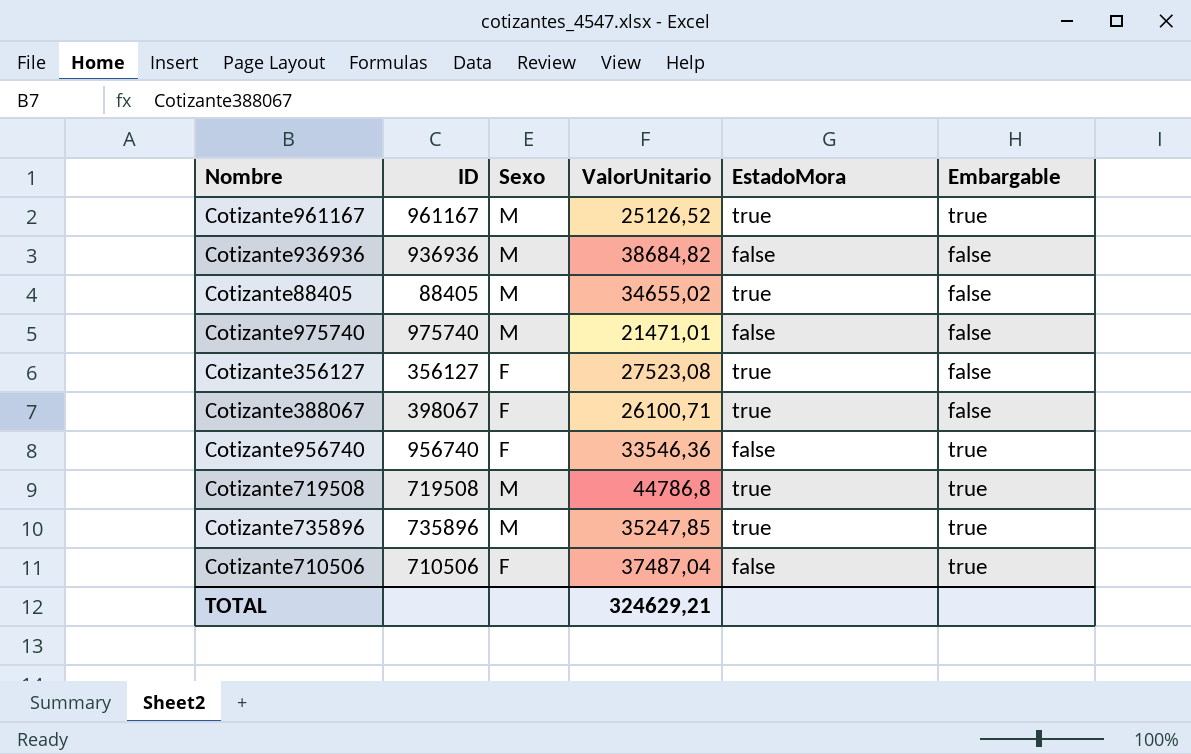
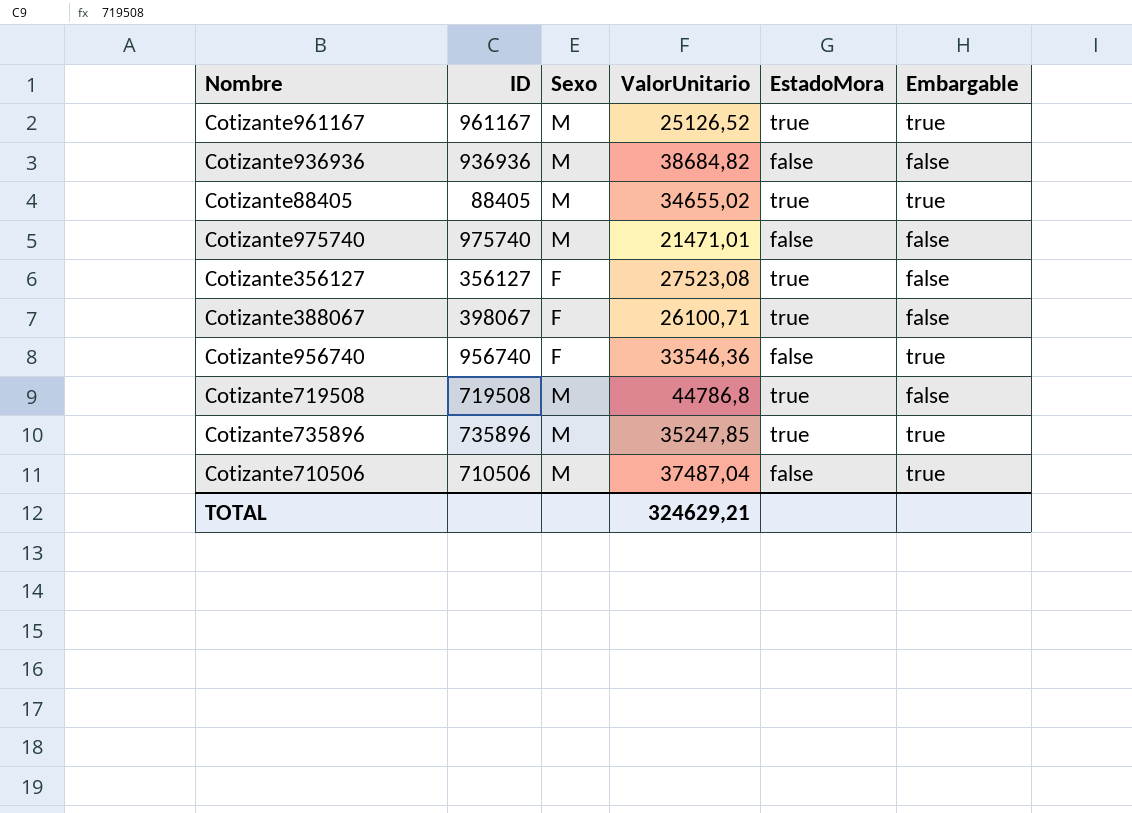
Cotizante88405 | Embargable: false -> true
Cotizante719508 | Embargable: true -> false
Cotizante710506 | Sexo: F -> M

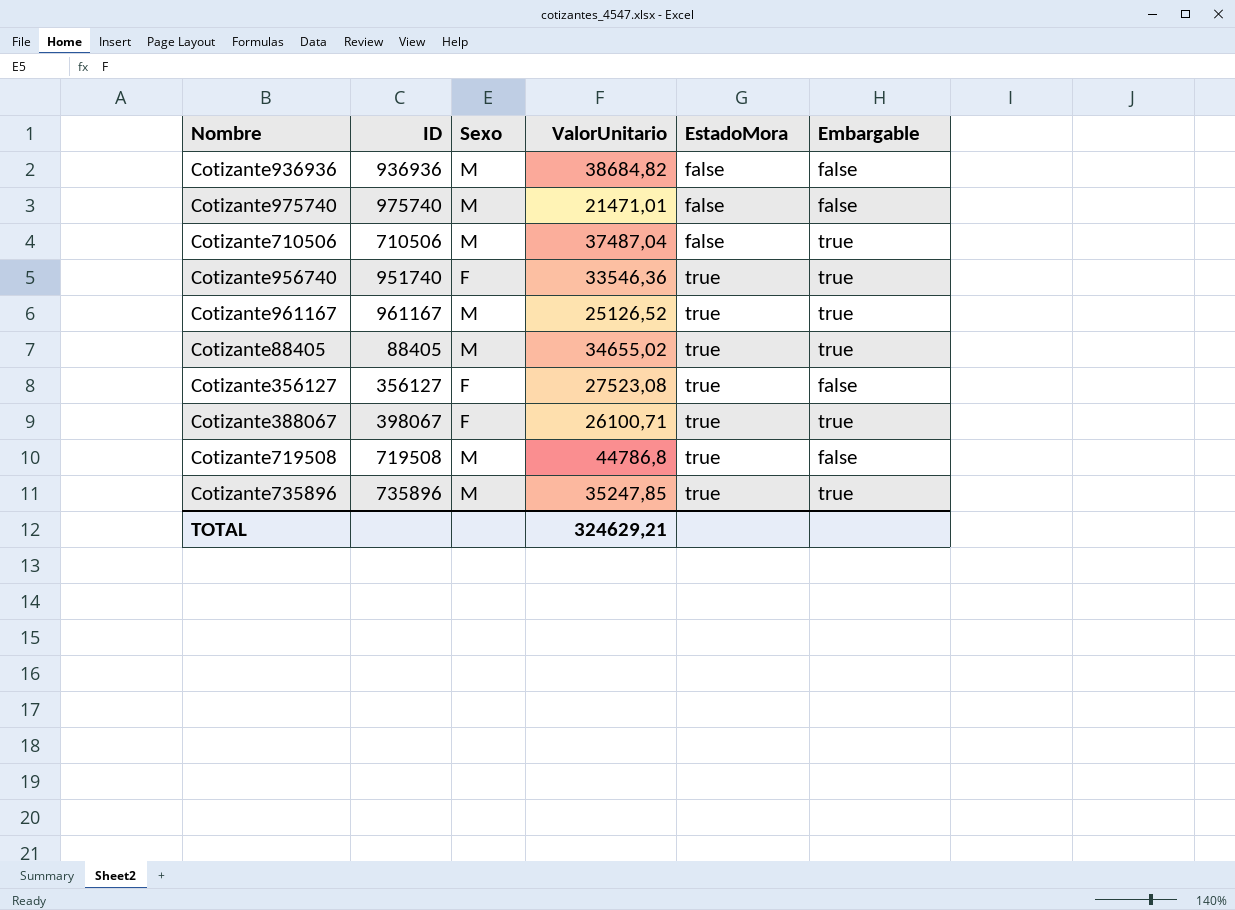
row order: none -> EstadoMora ascending
Cotizante956740 | ID: 956740 -> 951740
Cotizante956740 | EstadoMora: false -> true
Cotizante388067 | Embargable: false -> true

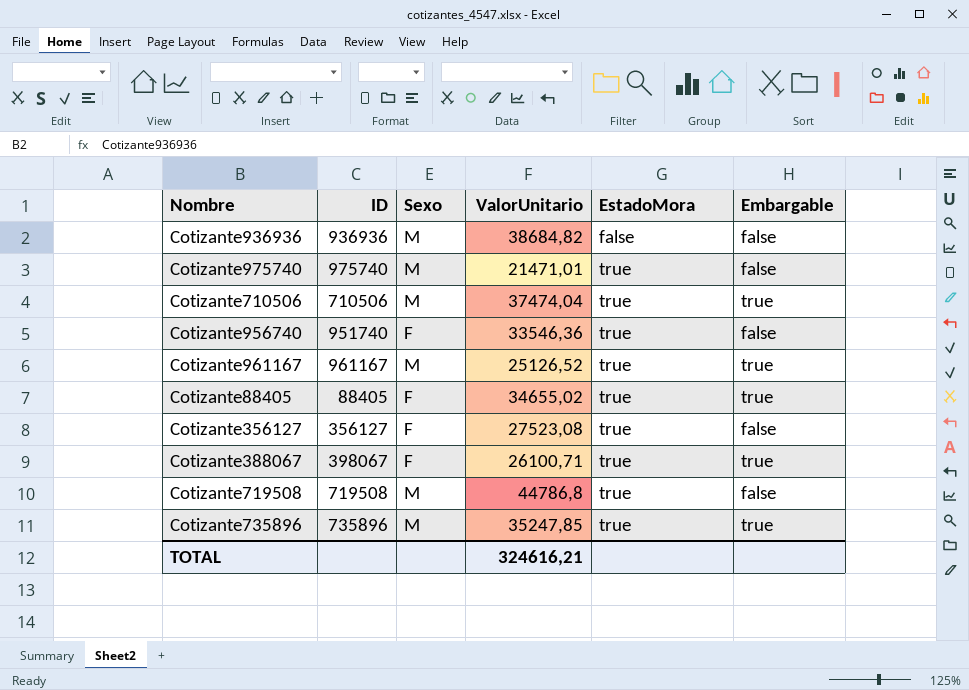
Cotizante975740 | EstadoMora: false -> true
Cotizante710506 | ValorUnitario: 37487,04 -> 37474,04
Cotizante710506 | EstadoMora: false -> true
Cotizante956740 | Embargable: true -> false
Cotizante88405 | Sexo: M -> F
TOTAL | ValorUnitario: 324629,21 -> 324616,21

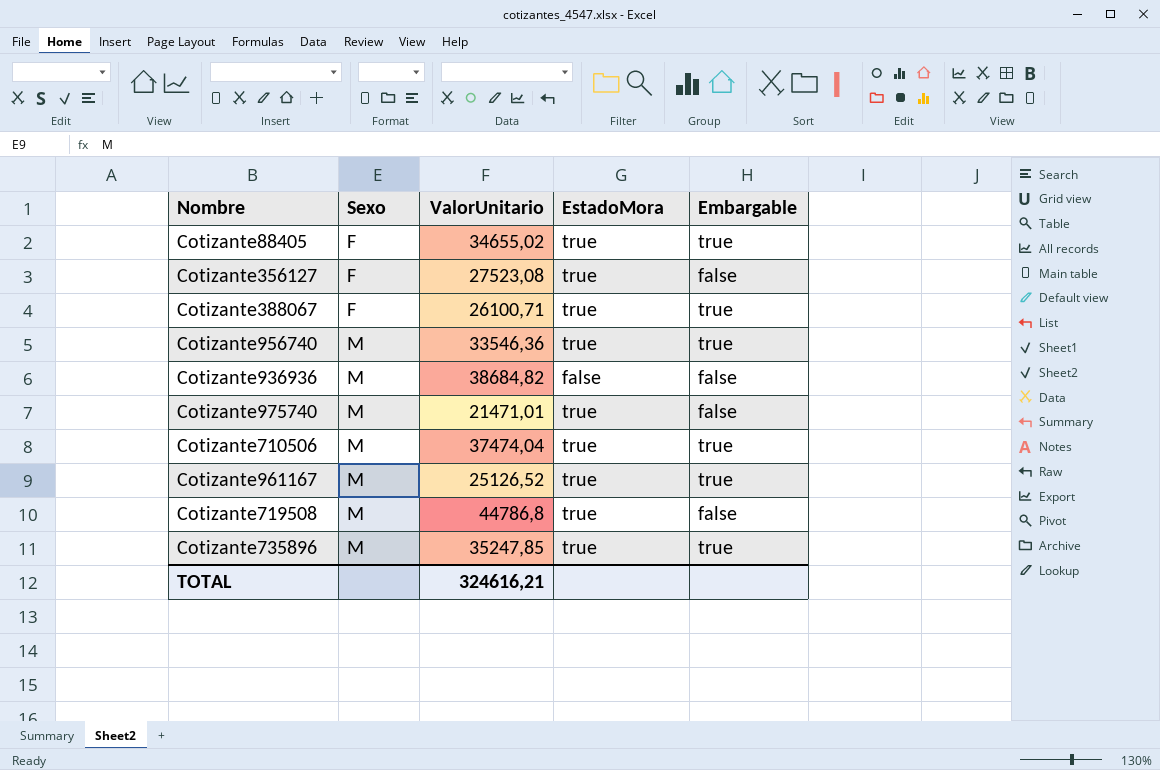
row order: EstadoMora ascending -> Sexo ascending
column ID | position: 2 -> none
Cotizante956740 | Sexo: F -> M
Cotizante956740 | Embargable: false -> true

